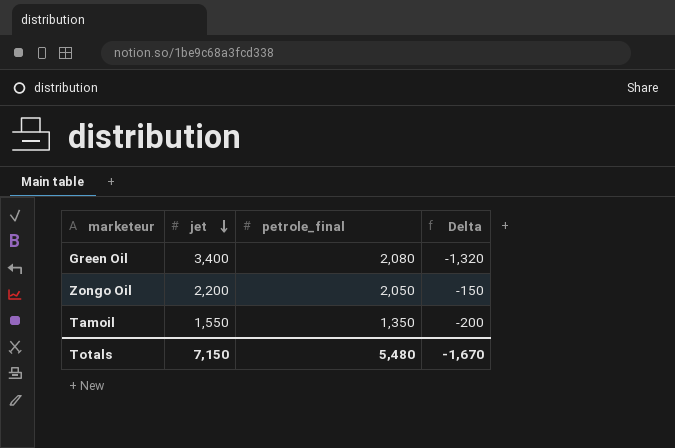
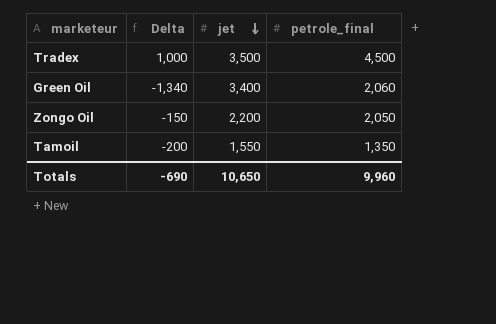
column Delta | position: 4 -> 2
row Tradex: none -> 1,000 | 3,500 | 4,500
Green Oil | Delta: -1,320 -> -1,340
Green Oil | petrole_final: 2,080 -> 2,060
Totals | Delta: -1,670 -> -690
Totals | jet: 7,150 -> 10,650
Totals | petrole_final: 5,480 -> 9,960

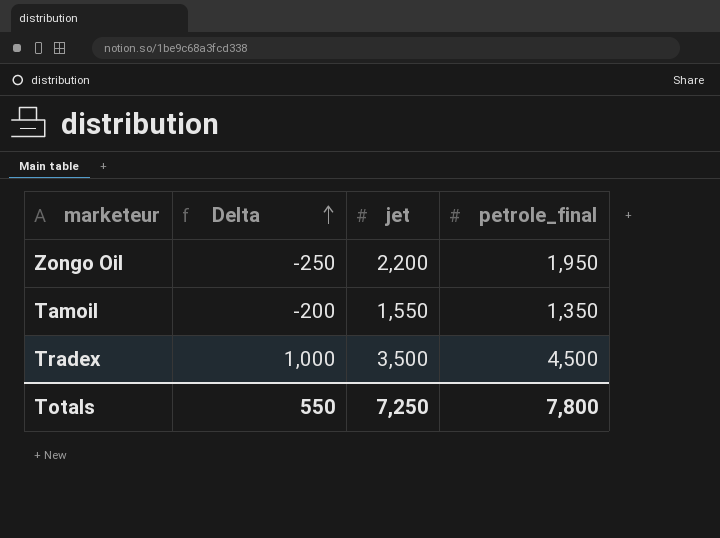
row order: jet descending -> Delta ascending
row Green Oil: -1,340 | 3,400 | 2,060 -> none
Zongo Oil | Delta: -150 -> -250
Zongo Oil | petrole_final: 2,050 -> 1,950
Totals | Delta: -690 -> 550
Totals | jet: 10,650 -> 7,250
Totals | petrole_final: 9,960 -> 7,800

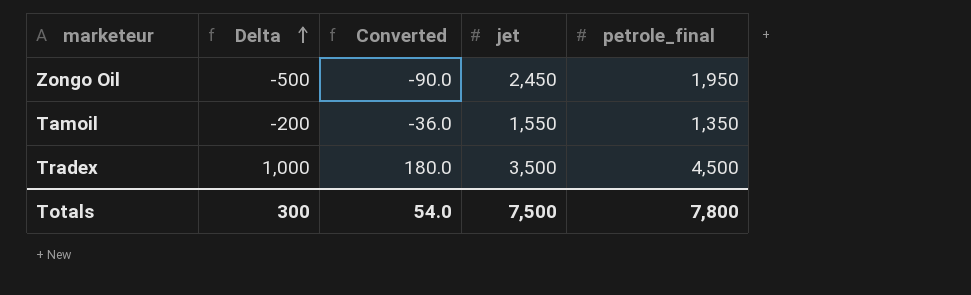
column Converted | formula: none -> [Delta] * 0.18
Zongo Oil | Delta: -250 -> -500
Zongo Oil | jet: 2,200 -> 2,450
Totals | Delta: 550 -> 300
Totals | jet: 7,250 -> 7,500

